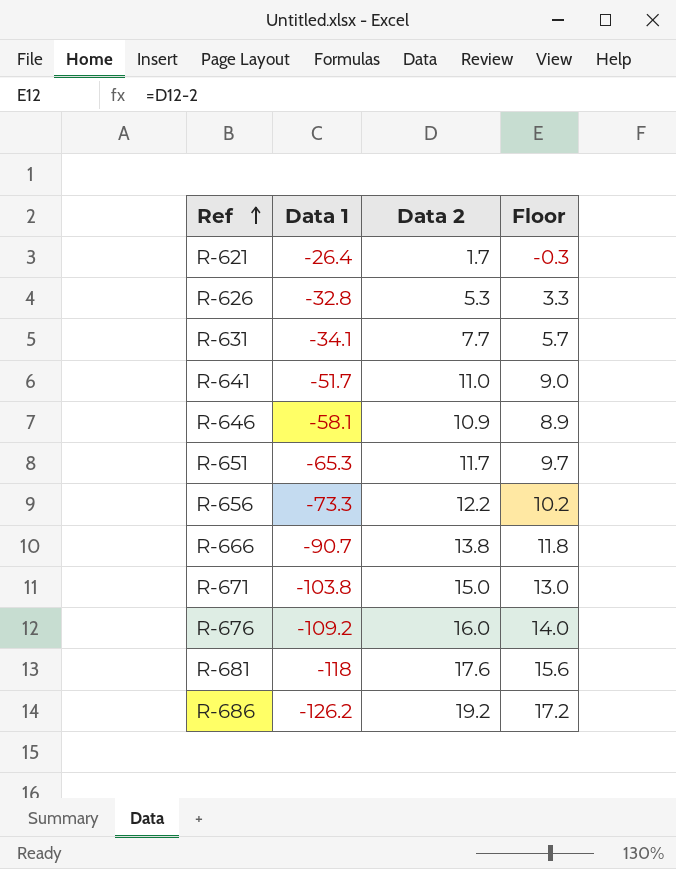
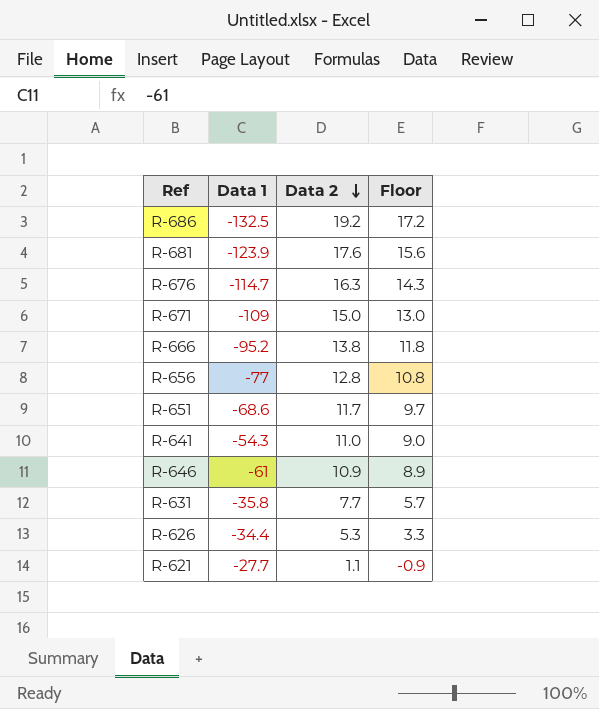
row order: Ref ascending -> Data 2 descending
R-686 | Data 1: -126.2 -> -132.5
R-681 | Data 1: -118 -> -123.9
R-676 | Data 1: -109.2 -> -114.7
R-676 | Data 2: 16.0 -> 16.3
R-676 | Floor: 14.0 -> 14.3
R-671 | Data 1: -103.8 -> -109
R-666 | Data 1: -90.7 -> -95.2
R-656 | Data 1: -73.3 -> -77
R-656 | Data 2: 12.2 -> 12.8
R-656 | Floor: 10.2 -> 10.8
R-651 | Data 1: -65.3 -> -68.6
R-641 | Data 1: -51.7 -> -54.3
R-646 | Data 1: -58.1 -> -61
R-631 | Data 1: -34.1 -> -35.8
R-626 | Data 1: -32.8 -> -34.4
R-621 | Data 1: -26.4 -> -27.7
R-621 | Data 2: 1.7 -> 1.1
R-621 | Floor: -0.3 -> -0.9

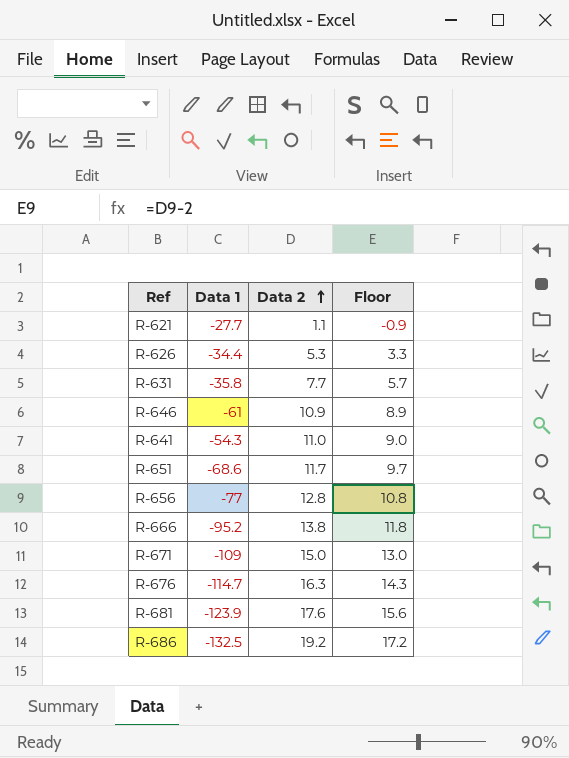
row order: Data 2 descending -> Data 2 ascending

